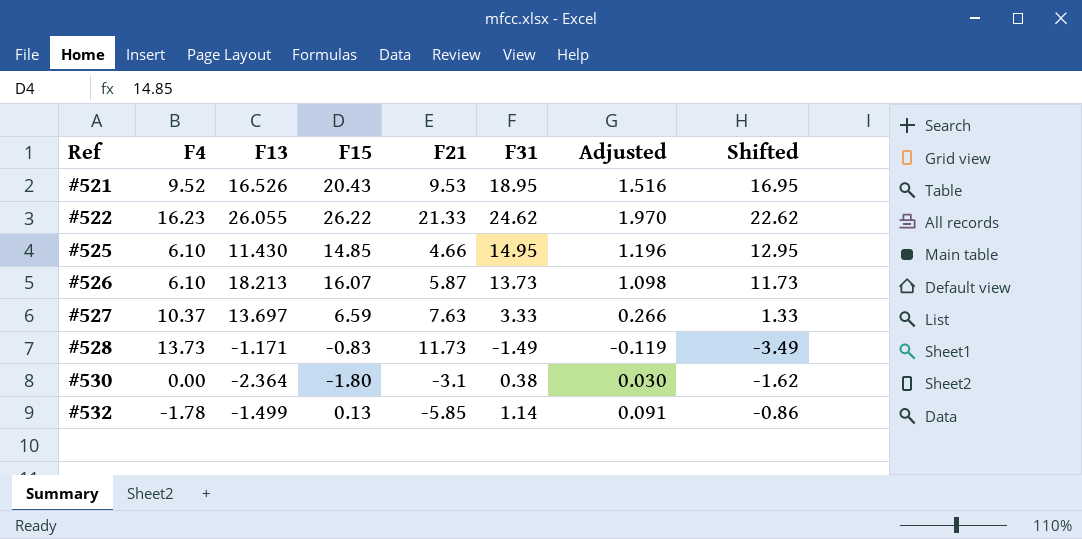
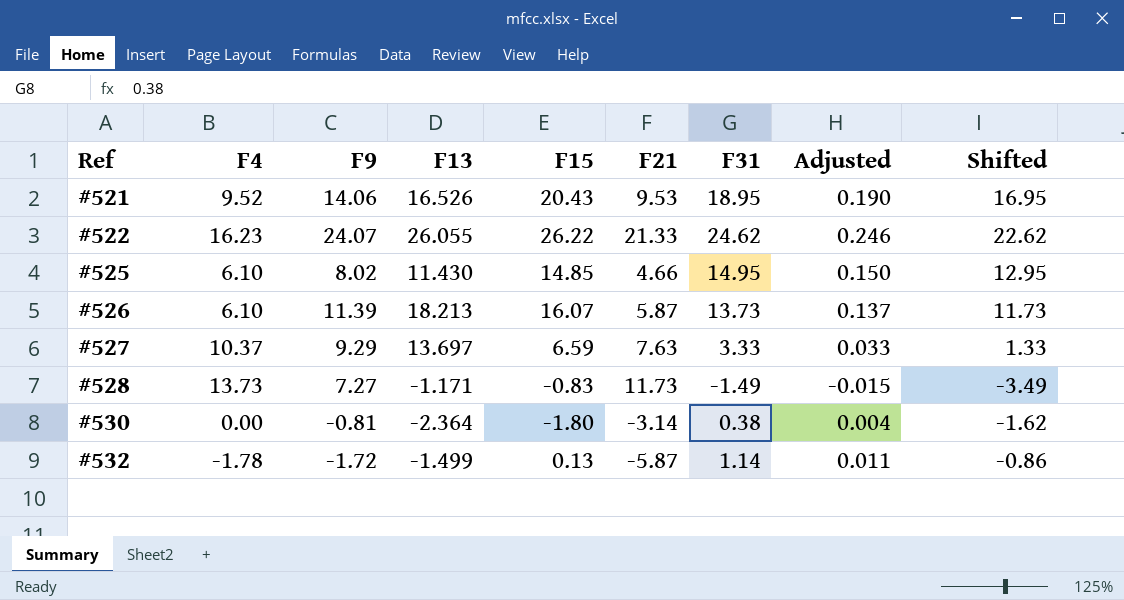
column F9 | position: none -> 3
column Adjusted | formula: [F31] * 0.08 -> [F31] * 0.01
#530 | F21: -3.1 -> -3.14
#532 | F21: -5.85 -> -5.87

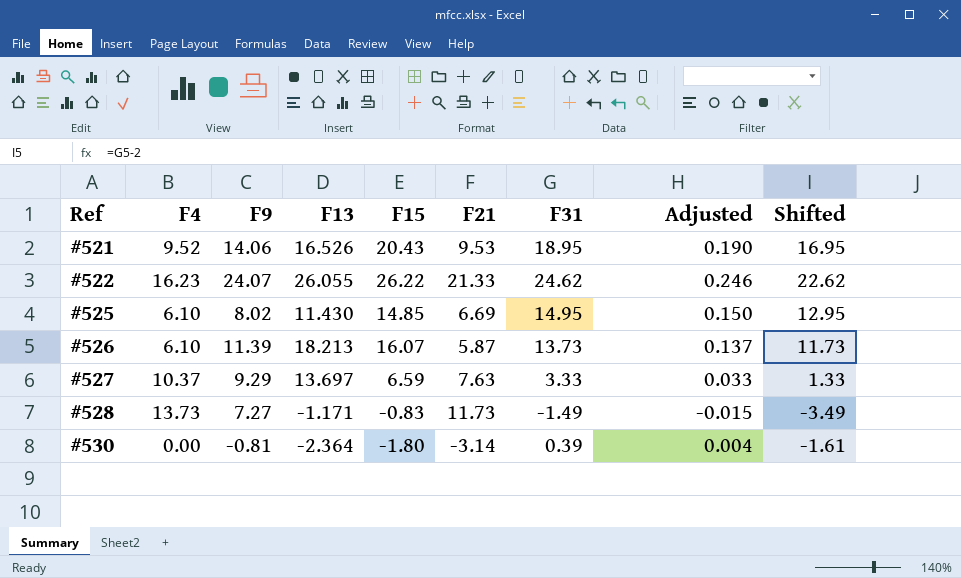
row #532: -1.78 | -1.72 | -1.499 | 0.13 | -5.87 | 1.14 | 0.011 | -0.86 -> none
#525 | F21: 4.66 -> 6.69
#530 | F31: 0.38 -> 0.39
#530 | Shifted: -1.62 -> -1.61

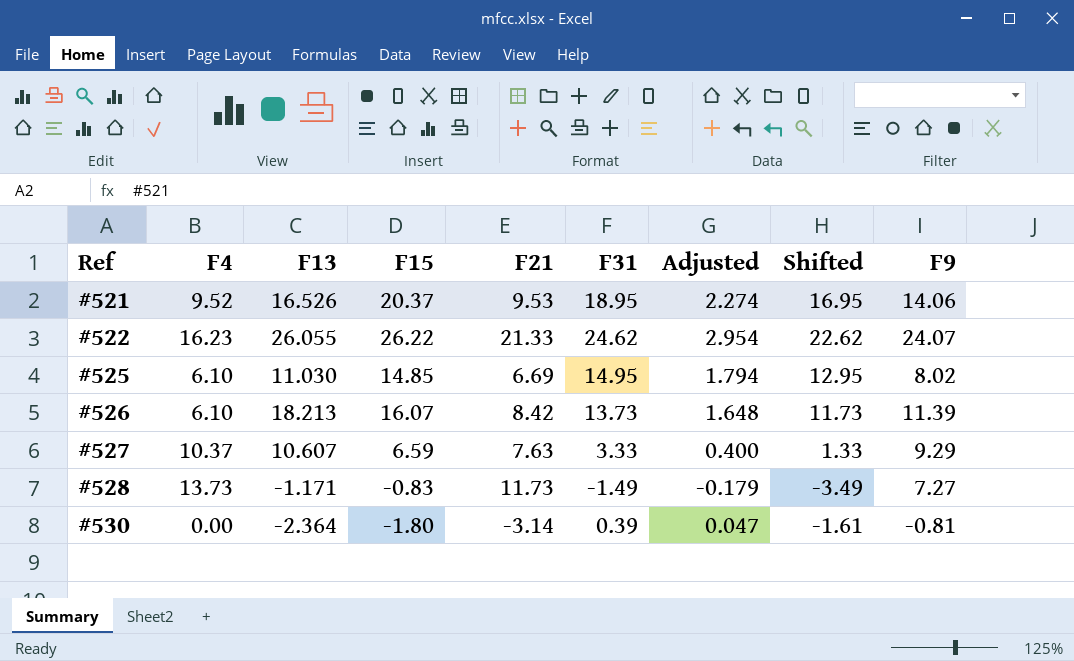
column Adjusted | formula: [F31] * 0.01 -> [F31] * 0.12
column F9 | position: 3 -> 9
#521 | F15: 20.43 -> 20.37
#525 | F13: 11.430 -> 11.030
#526 | F21: 5.87 -> 8.42
#527 | F13: 13.697 -> 10.607

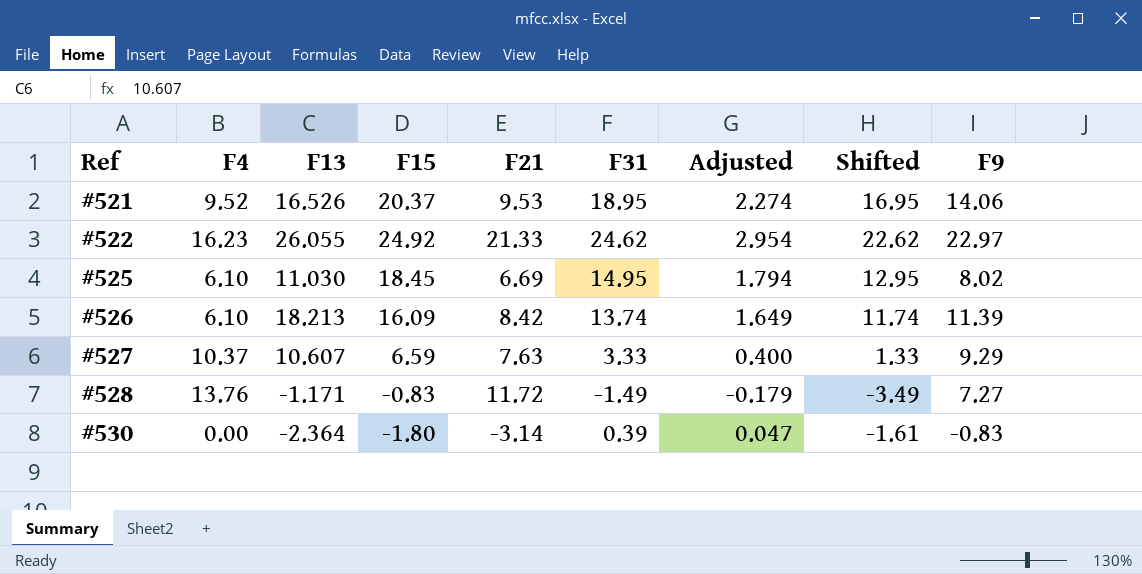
#522 | F15: 26.22 -> 24.92
#522 | F9: 24.07 -> 22.97
#525 | F15: 14.85 -> 18.45
#526 | F15: 16.07 -> 16.09
#526 | F31: 13.73 -> 13.74
#526 | Adjusted: 1.648 -> 1.649
#526 | Shifted: 11.73 -> 11.74
#528 | F4: 13.73 -> 13.76
#528 | F21: 11.73 -> 11.72
#530 | F9: -0.81 -> -0.83

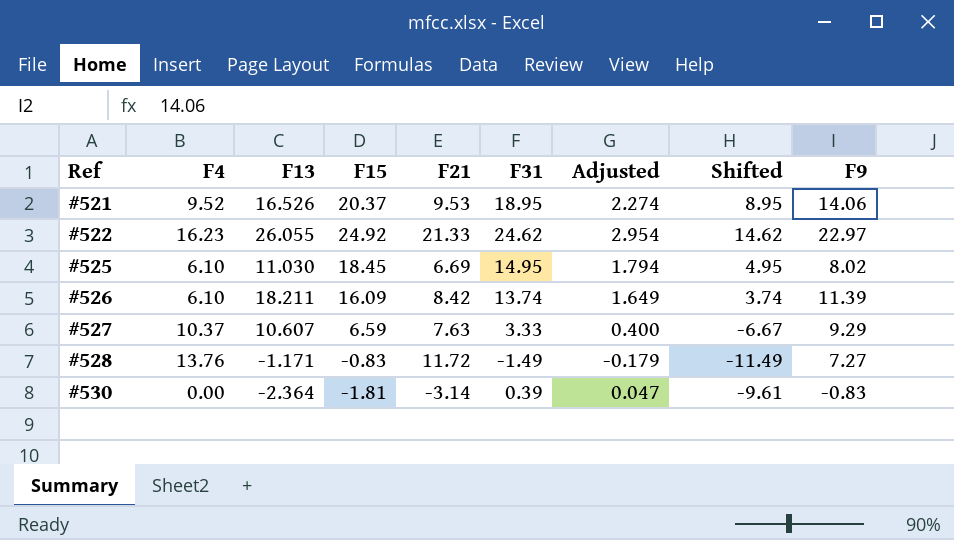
column Shifted | formula: [F31] - 2 -> [F31] - 10
#526 | F13: 18.213 -> 18.211
#530 | F15: -1.80 -> -1.81

